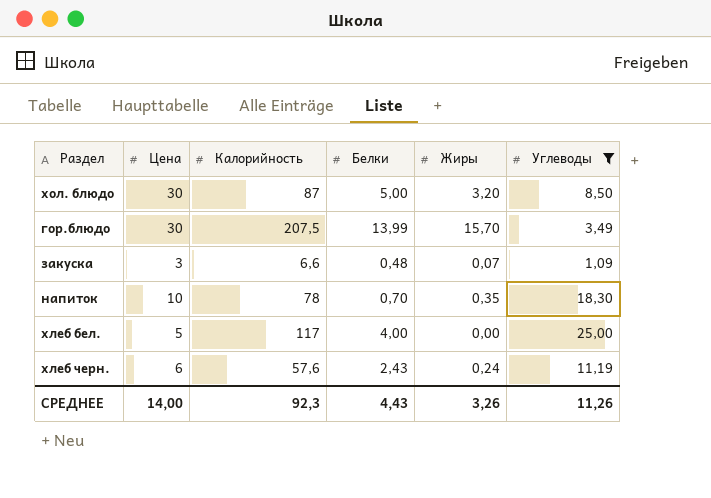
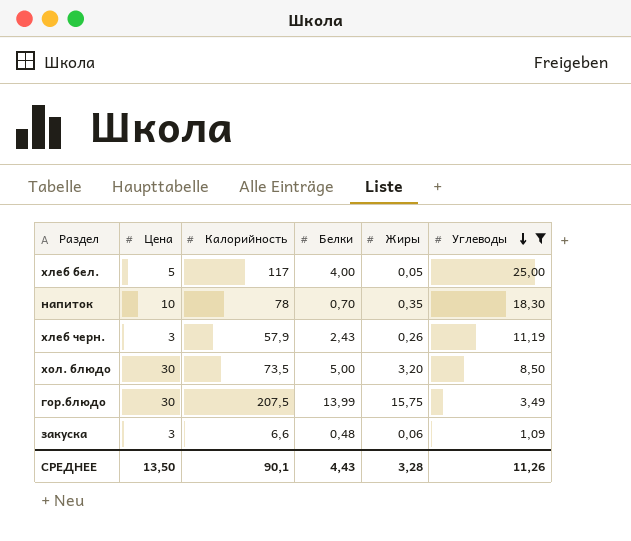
row order: none -> Углеводы descending
хлеб бел. | Жиры: 0,00 -> 0,05
хлеб черн. | Цена: 6 -> 3
хлеб черн. | Калорийность: 57,6 -> 57,9
хлеб черн. | Жиры: 0,24 -> 0,26
хол. блюдо | Калорийность: 87 -> 73,5
гор.блюдо | Жиры: 15,70 -> 15,75
закуска | Жиры: 0,07 -> 0,06
СРЕДНЕЕ | Цена: 14,00 -> 13,50
СРЕДНЕЕ | Калорийность: 92,3 -> 90,1
СРЕДНЕЕ | Жиры: 3,26 -> 3,28

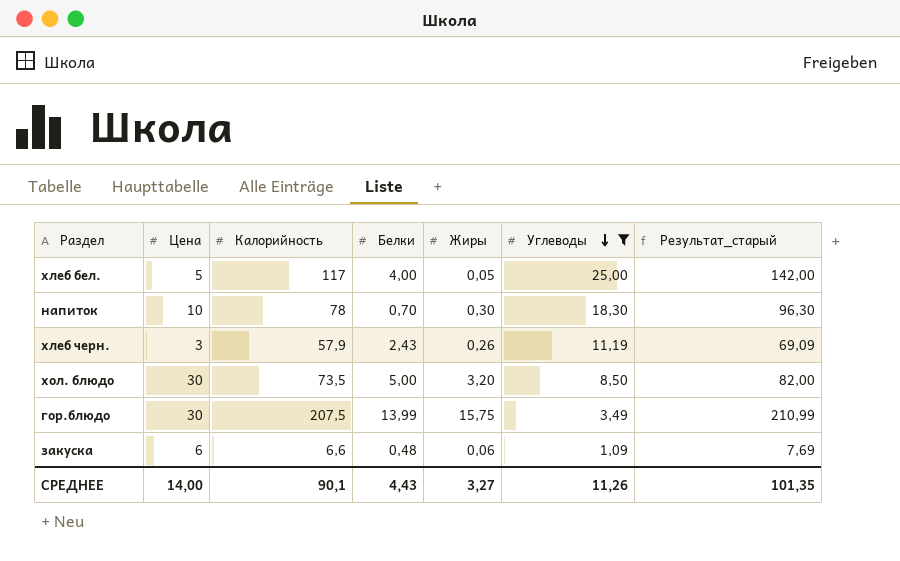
column Результат_старый | formula: none -> [Калорийность] + [Углеводы]
напиток | Жиры: 0,35 -> 0,30
закуска | Цена: 3 -> 6
СРЕДНЕЕ | Цена: 13,50 -> 14,00
СРЕДНЕЕ | Жиры: 3,28 -> 3,27

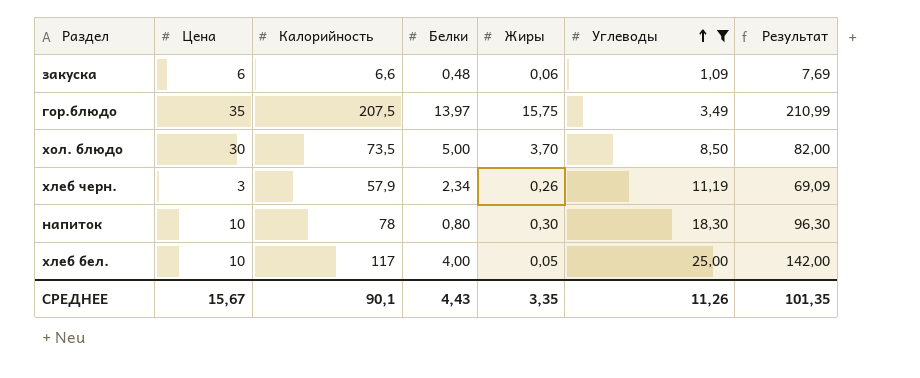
row order: Углеводы descending -> Углеводы ascending
column name: Результат_старый -> Результат
гор.блюдо | Цена: 30 -> 35
гор.блюдо | Белки: 13,99 -> 13,97
хол. блюдо | Жиры: 3,20 -> 3,70
хлеб черн. | Белки: 2,43 -> 2,34
напиток | Белки: 0,70 -> 0,80
хлеб бел. | Цена: 5 -> 10
СРЕДНЕЕ | Цена: 14,00 -> 15,67
СРЕДНЕЕ | Жиры: 3,27 -> 3,35

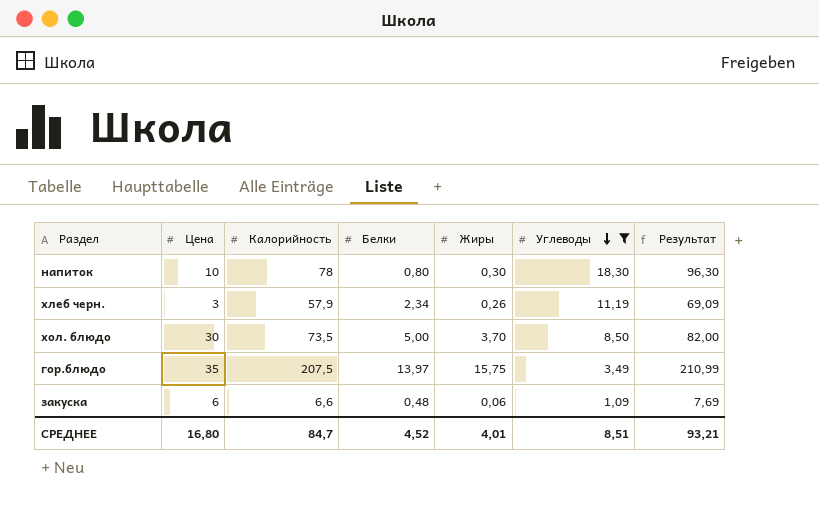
row order: Углеводы ascending -> Углеводы descending
row хлеб бел.: 10 | 117 | 4,00 | 0,05 | 25,00 | 142,00 -> none
СРЕДНЕЕ | Цена: 15,67 -> 16,80
СРЕДНЕЕ | Калорийность: 90,1 -> 84,7
СРЕДНЕЕ | Белки: 4,43 -> 4,52
СРЕДНЕЕ | Жиры: 3,35 -> 4,01
СРЕДНЕЕ | Углеводы: 11,26 -> 8,51
СРЕДНЕЕ | Результат: 101,35 -> 93,21

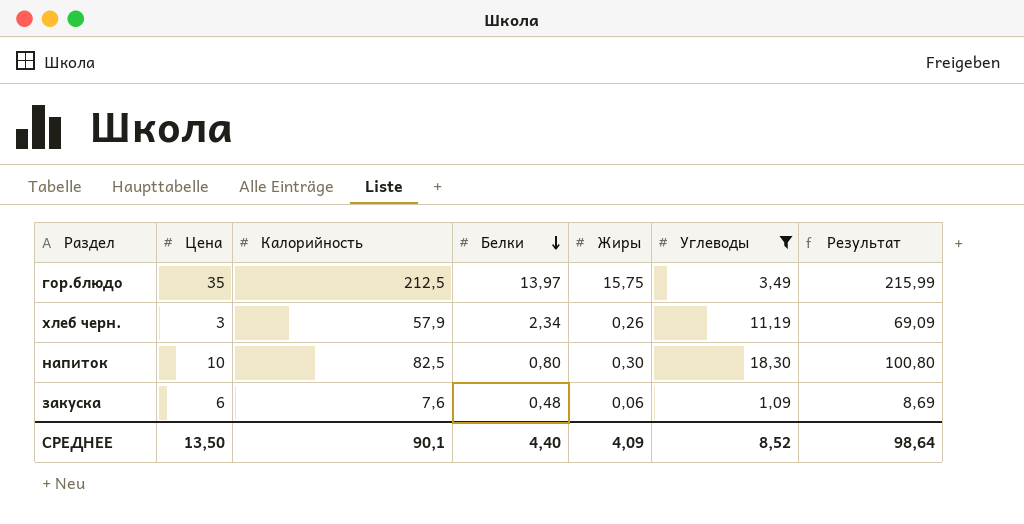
row order: Углеводы descending -> Белки descending
row хол. блюдо: 30 | 73,5 | 5,00 | 3,70 | 8,50 | 82,00 -> none
гор.блюдо | Калорийность: 207,5 -> 212,5
гор.блюдо | Результат: 210,99 -> 215,99
напиток | Калорийность: 78 -> 82,5
напиток | Результат: 96,30 -> 100,80
закуска | Калорийность: 6,6 -> 7,6
закуска | Результат: 7,69 -> 8,69
СРЕДНЕЕ | Цена: 16,80 -> 13,50
СРЕДНЕЕ | Калорийность: 84,7 -> 90,1
СРЕДНЕЕ | Белки: 4,52 -> 4,40
СРЕДНЕЕ | Жиры: 4,01 -> 4,09
СРЕДНЕЕ | Углеводы: 8,51 -> 8,52
СРЕДНЕЕ | Результат: 93,21 -> 98,64

